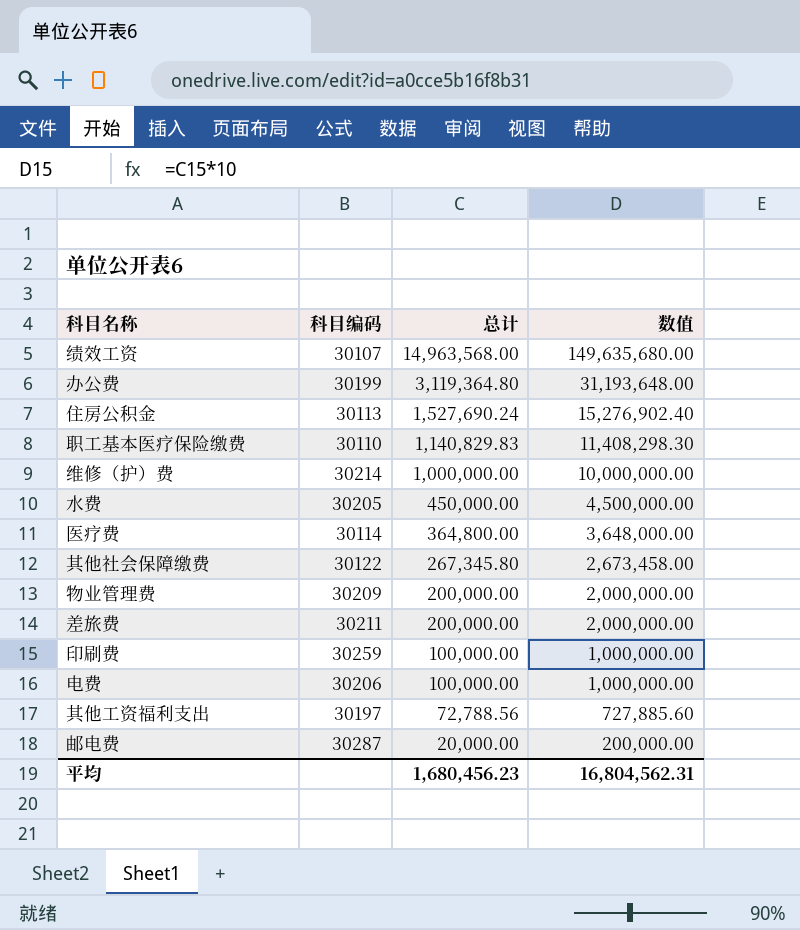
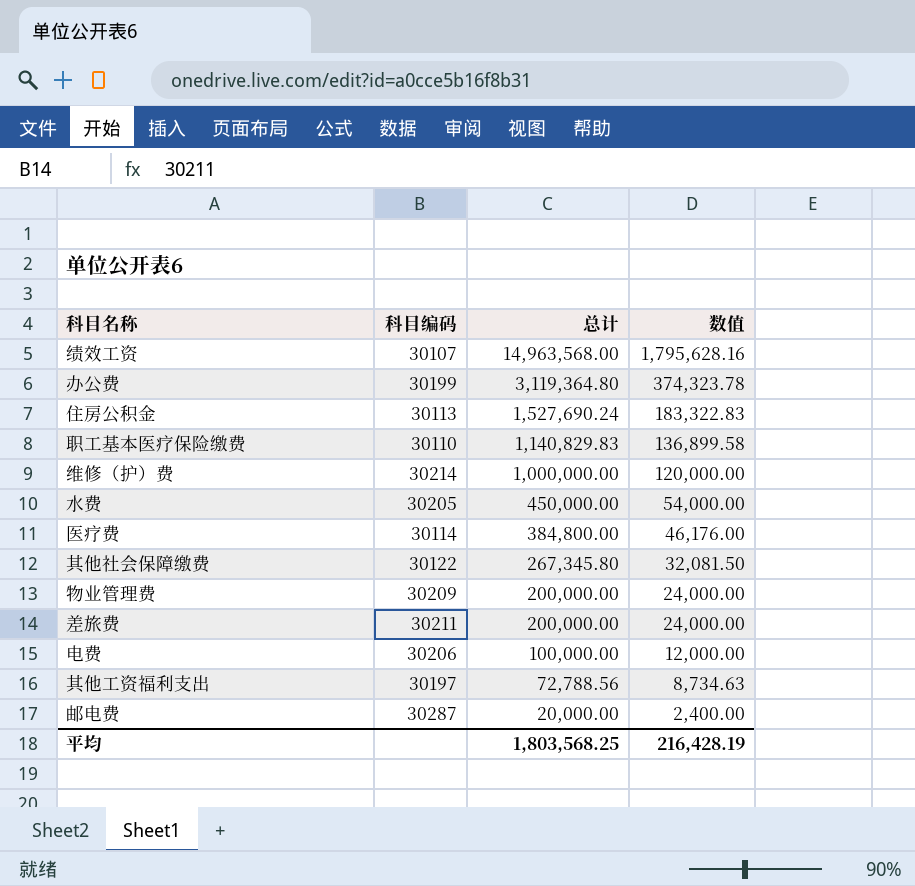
column 数值 | formula: [总计] * 10 -> [总计] * 0.12
row 印刷费: 30259 | 100,000.00 | 1,000,000.00 -> none
医疗费 | 总计: 364,800.00 -> 384,800.00
平均 | 总计: 1,680,456.23 -> 1,803,568.25
平均 | 数值: 16,804,562.31 -> 216,428.19

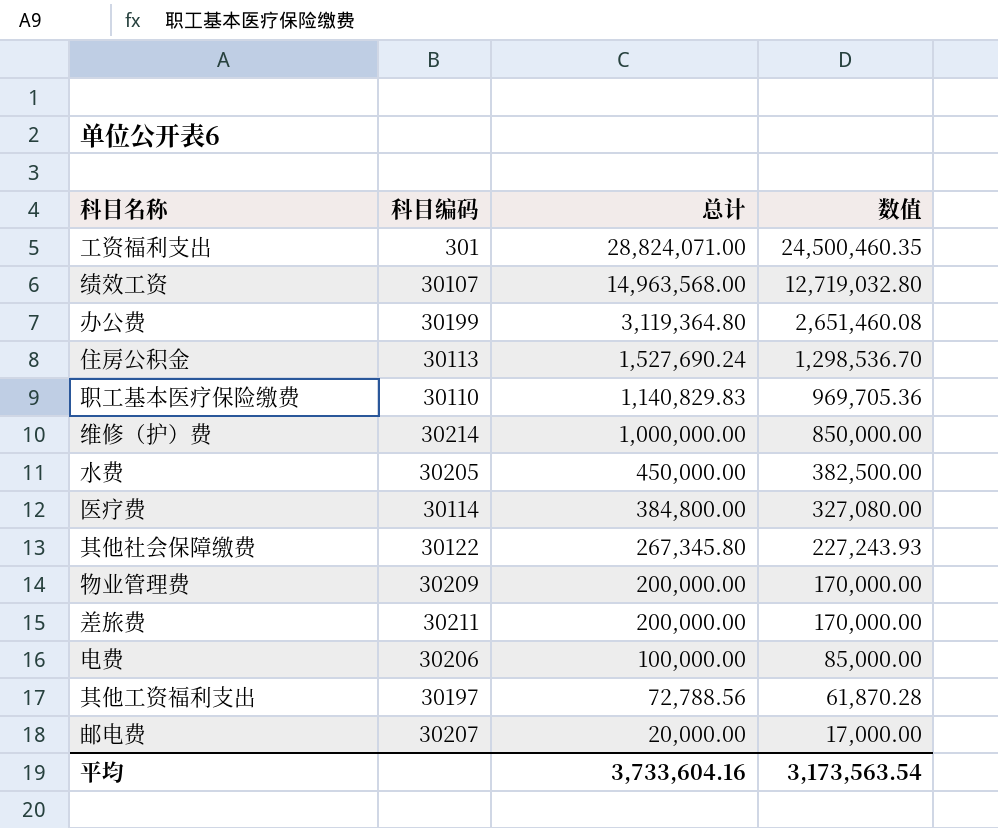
column 数值 | formula: [总计] * 0.12 -> [总计] * 0.85
row 工资福利支出: none -> 301 | 28,824,071.00 | 24,500,460.35
邮电费 | 科目编码: 30287 -> 30207
平均 | 总计: 1,803,568.25 -> 3,733,604.16
平均 | 数值: 216,428.19 -> 3,173,563.54

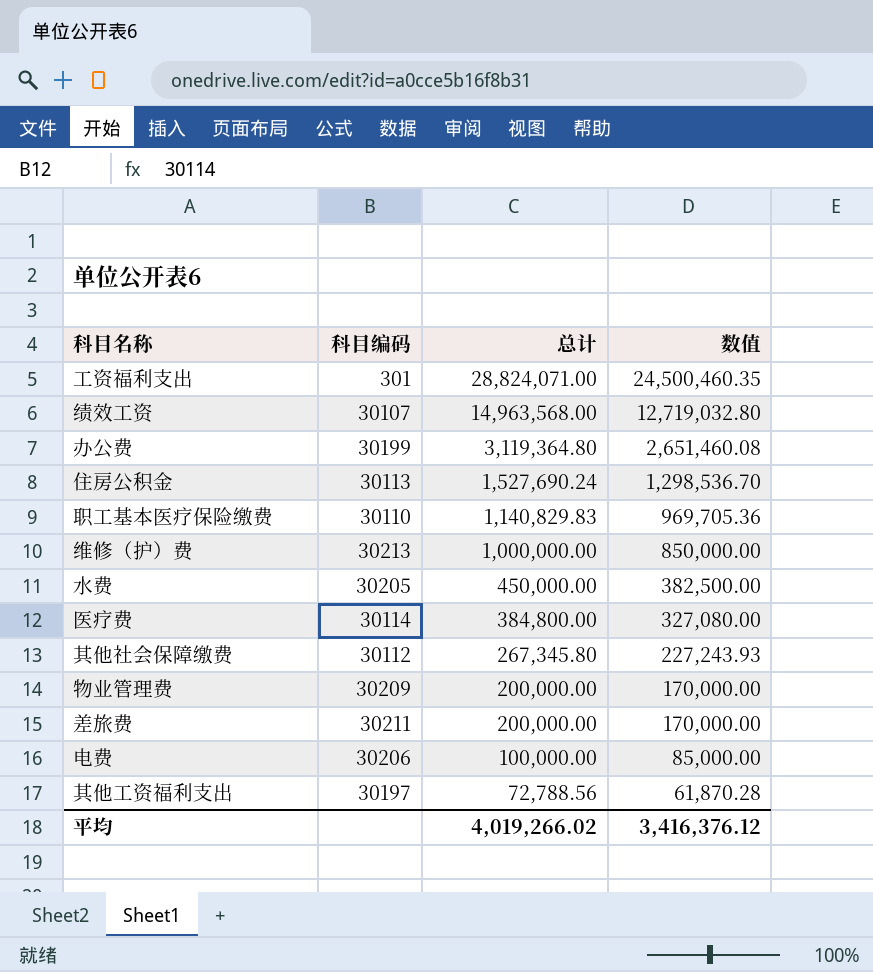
row 邮电费: 30207 | 20,000.00 | 17,000.00 -> none
维修（护）费 | 科目编码: 30214 -> 30213
其他社会保障缴费 | 科目编码: 30122 -> 30112
平均 | 总计: 3,733,604.16 -> 4,019,266.02
平均 | 数值: 3,173,563.54 -> 3,416,376.12

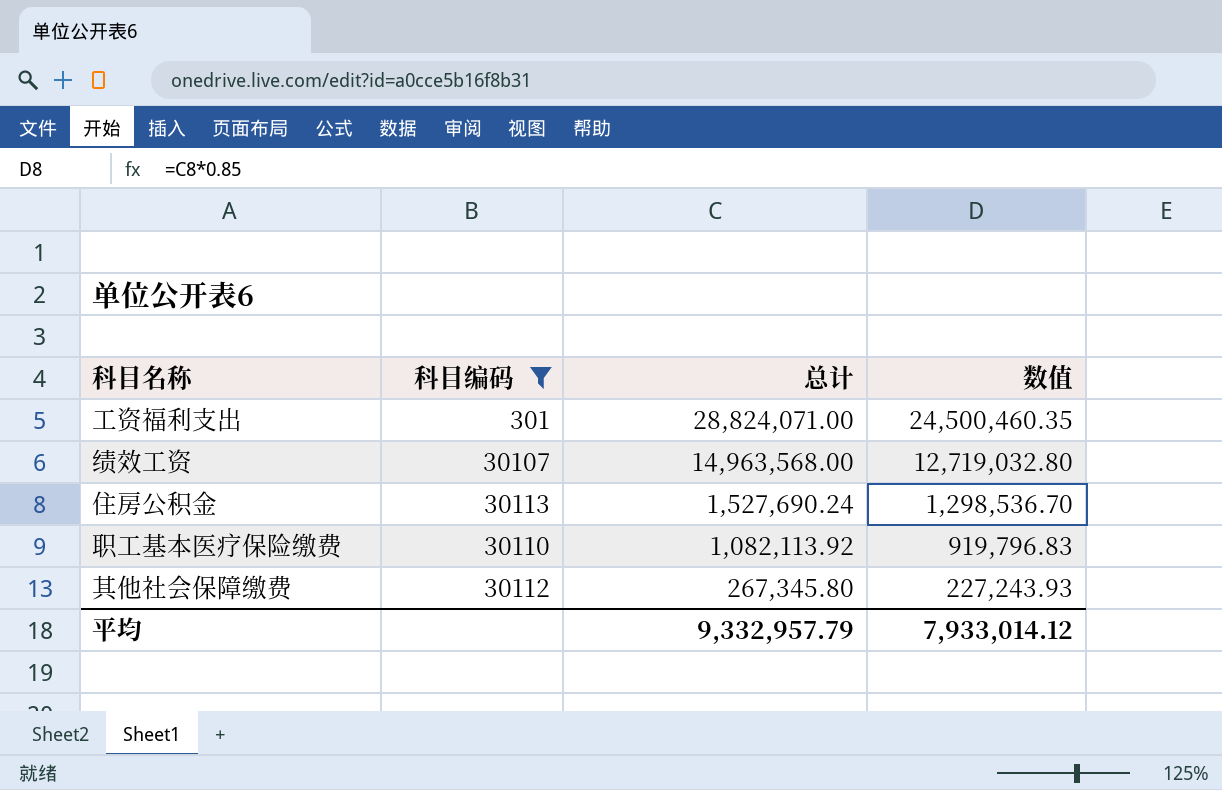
filter: none -> 科目编码 <= 30113
职工基本医疗保险缴费 | 总计: 1,140,829.83 -> 1,082,113.92
职工基本医疗保险缴费 | 数值: 969,705.36 -> 919,796.83
平均 | 总计: 4,019,266.02 -> 9,332,957.79
平均 | 数值: 3,416,376.12 -> 7,933,014.12

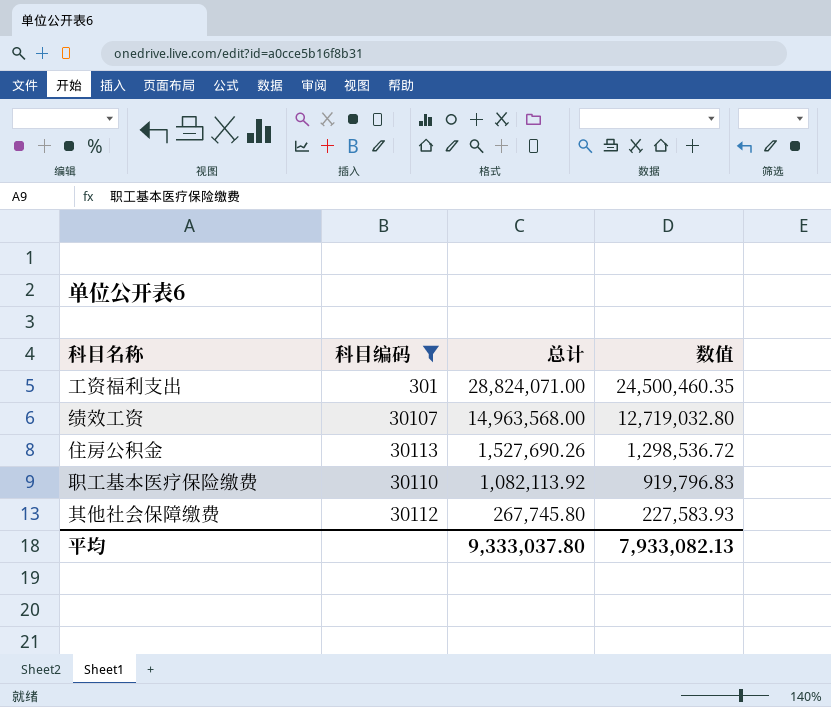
住房公积金 | 总计: 1,527,690.24 -> 1,527,690.26
住房公积金 | 数值: 1,298,536.70 -> 1,298,536.72
其他社会保障缴费 | 总计: 267,345.80 -> 267,745.80
其他社会保障缴费 | 数值: 227,243.93 -> 227,583.93
平均 | 总计: 9,332,957.79 -> 9,333,037.80
平均 | 数值: 7,933,014.12 -> 7,933,082.13

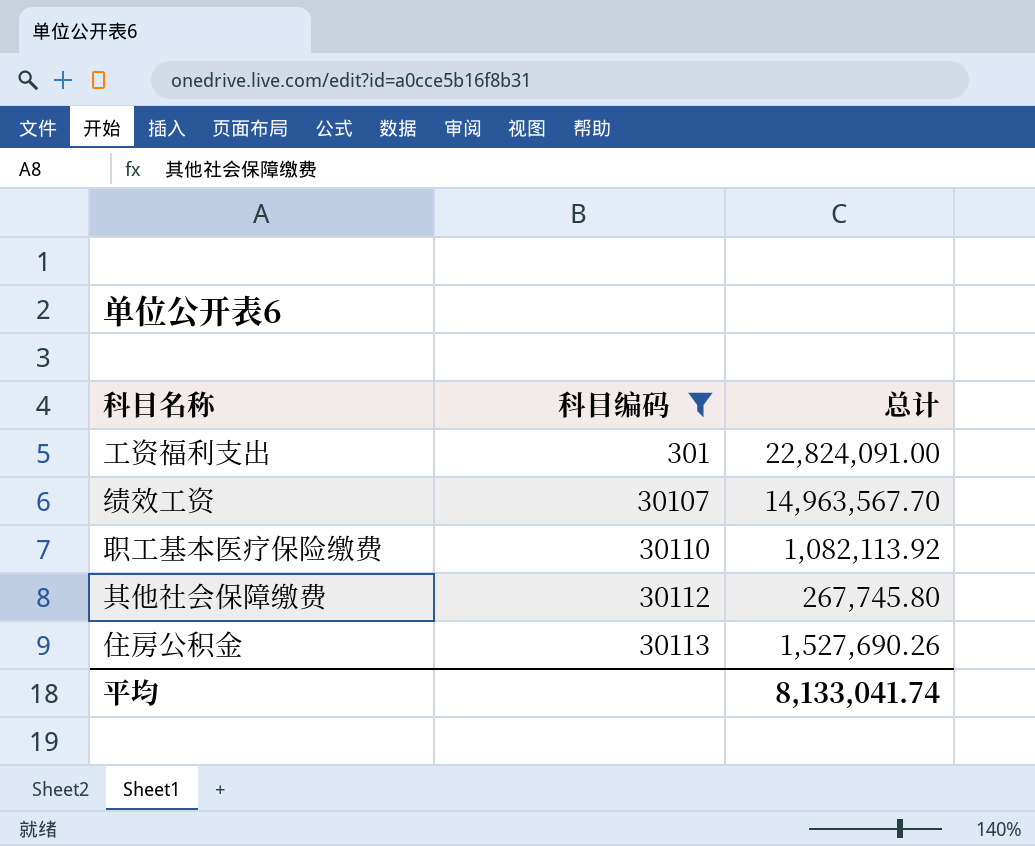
row order: 总计 descending -> 科目编码 ascending
column 数值 | formula: [总计] * 0.85 -> none
工资福利支出 | 总计: 28,824,071.00 -> 22,824,091.00
绩效工资 | 总计: 14,963,568.00 -> 14,963,567.70
平均 | 总计: 9,333,037.80 -> 8,133,041.74

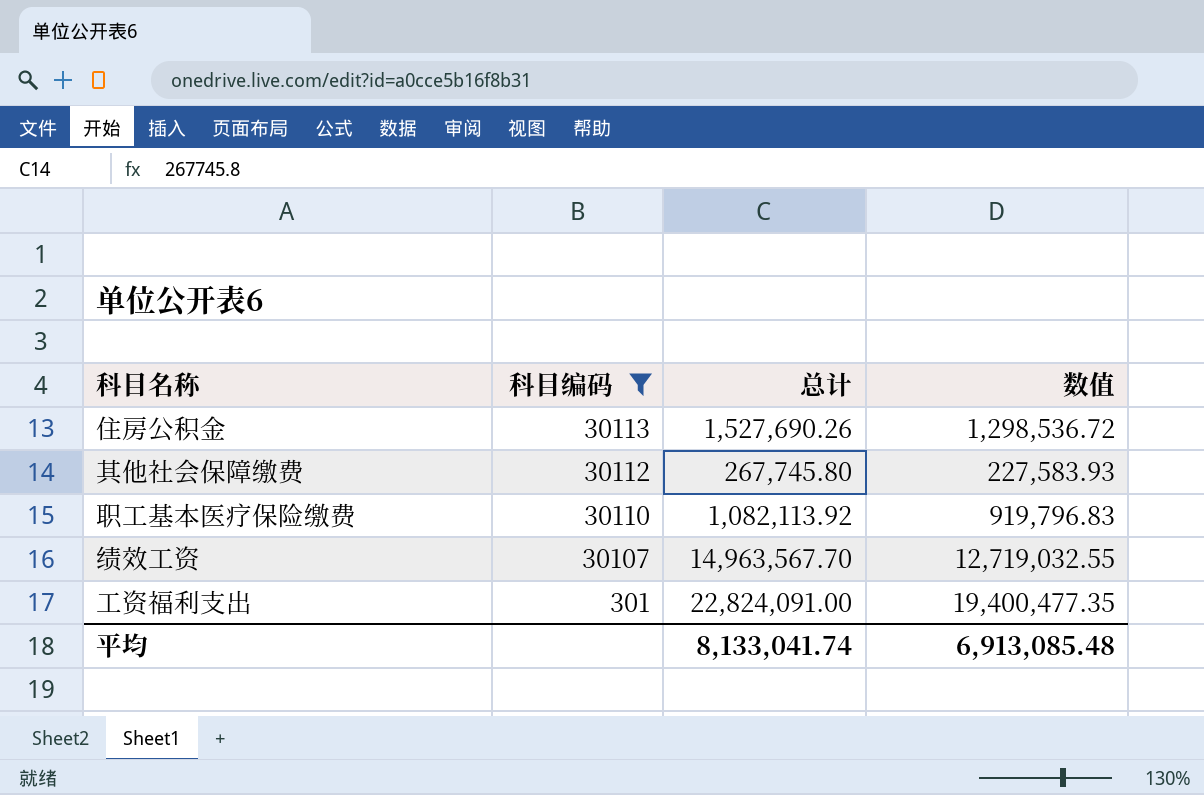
row order: 科目编码 ascending -> 科目编码 descending
column 数值 | formula: none -> [总计] * 0.85

